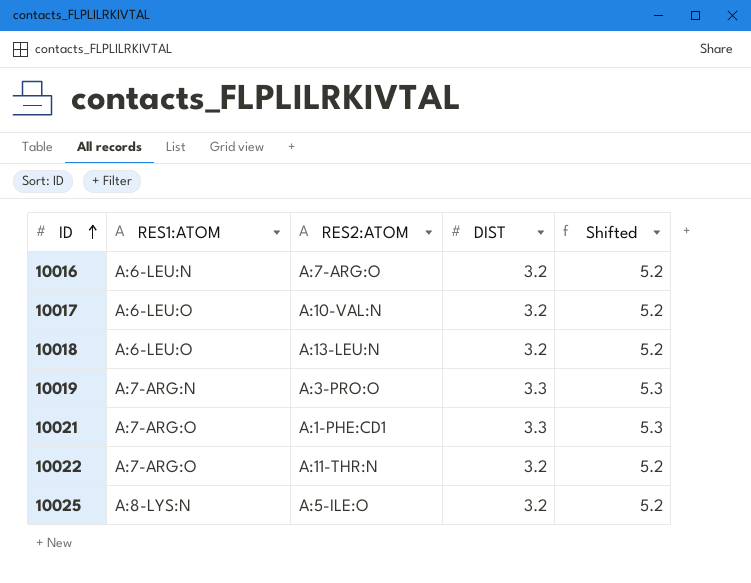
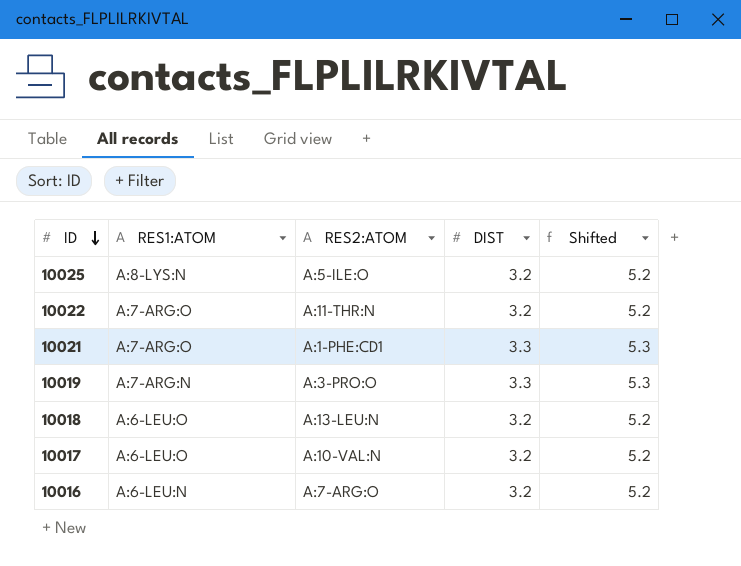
row order: ID ascending -> ID descending

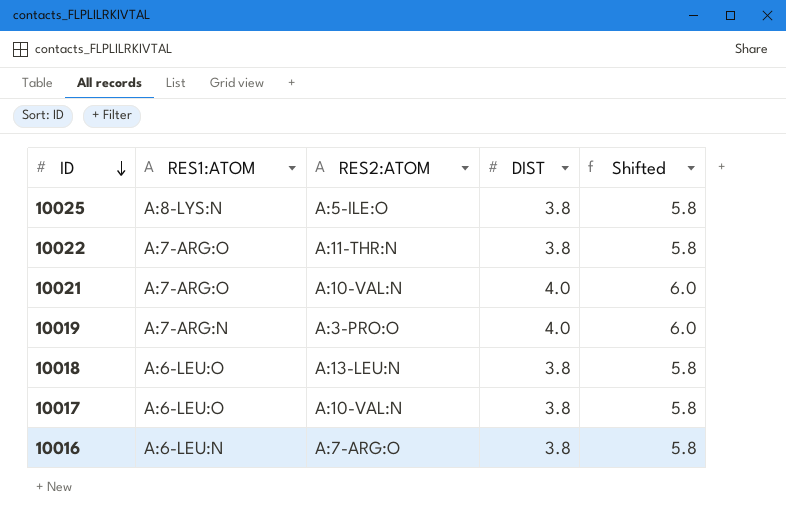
10025 | DIST: 3.2 -> 3.8
10025 | Shifted: 5.2 -> 5.8
10022 | DIST: 3.2 -> 3.8
10022 | Shifted: 5.2 -> 5.8
10021 | RES2:ATOM: A:1-PHE:CD1 -> A:10-VAL:N
10021 | DIST: 3.3 -> 4.0
10021 | Shifted: 5.3 -> 6.0
10019 | DIST: 3.3 -> 4.0
10019 | Shifted: 5.3 -> 6.0
10018 | DIST: 3.2 -> 3.8
10018 | Shifted: 5.2 -> 5.8
10017 | DIST: 3.2 -> 3.8
10017 | Shifted: 5.2 -> 5.8
10016 | DIST: 3.2 -> 3.8
10016 | Shifted: 5.2 -> 5.8

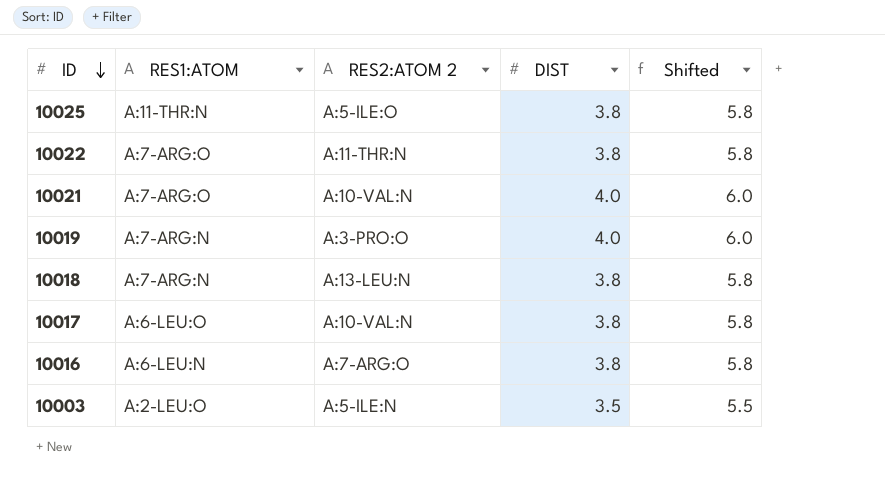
column name: RES2:ATOM -> RES2:ATOM 2
10025 | RES1:ATOM: A:8-LYS:N -> A:11-THR:N
10018 | RES1:ATOM: A:6-LEU:O -> A:7-ARG:N
row 10003: none -> A:2-LEU:O | A:5-ILE:N | 3.5 | 5.5

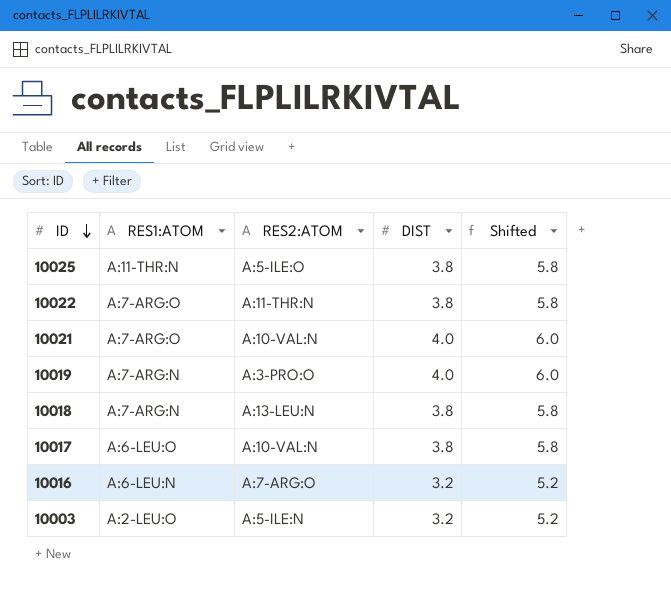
column name: RES2:ATOM 2 -> RES2:ATOM
10016 | DIST: 3.8 -> 3.2
10016 | Shifted: 5.8 -> 5.2
10003 | DIST: 3.5 -> 3.2
10003 | Shifted: 5.5 -> 5.2

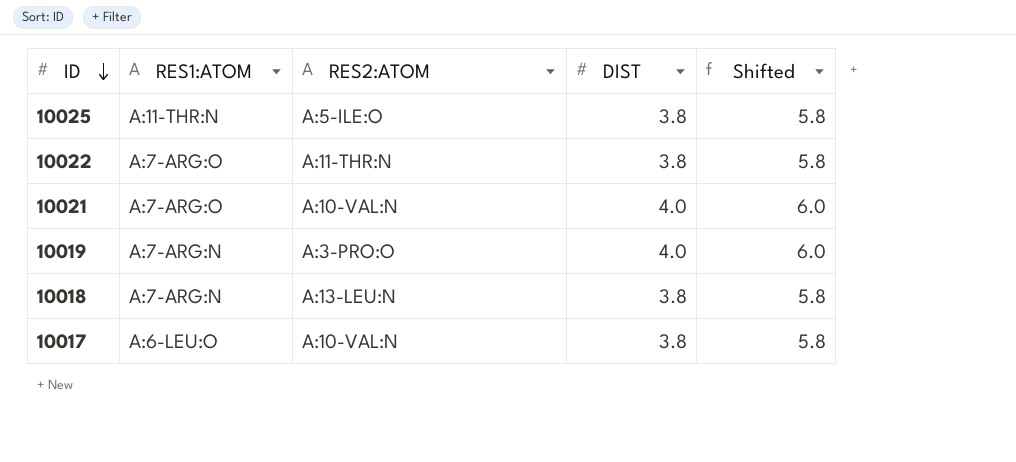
row 10016: A:6-LEU:N | A:7-ARG:O | 3.2 | 5.2 -> none
row 10003: A:2-LEU:O | A:5-ILE:N | 3.2 | 5.2 -> none

